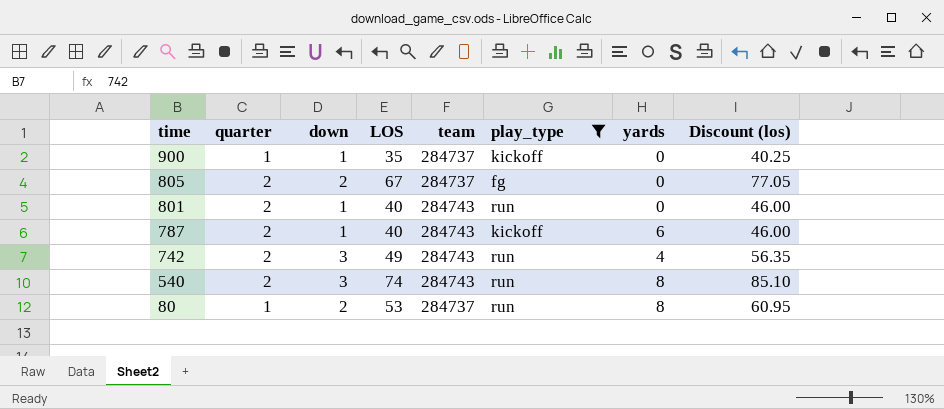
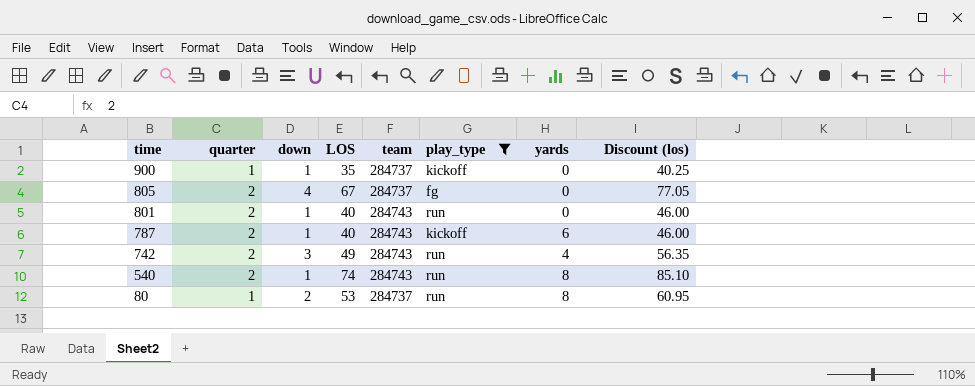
805 | down: 2 -> 4
540 | down: 3 -> 1

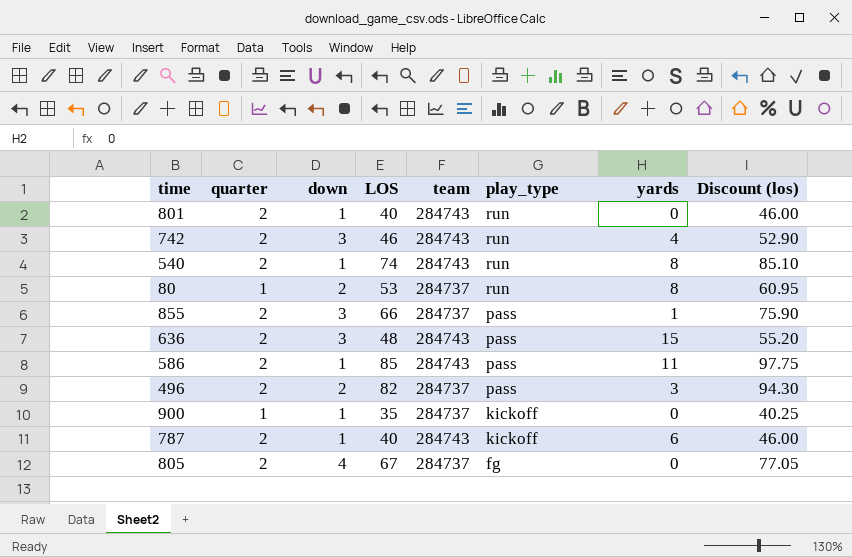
filter: play_type != pass -> none
row order: time descending -> play_type descending
742 | LOS: 49 -> 46
742 | Discount (los): 56.35 -> 52.90

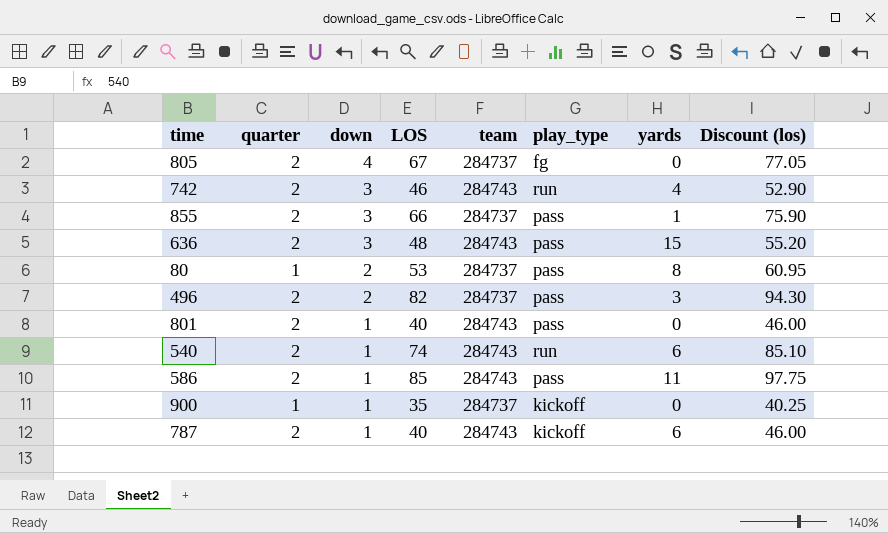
row order: play_type descending -> down descending
80 | play_type: run -> pass
801 | play_type: run -> pass
540 | yards: 8 -> 6

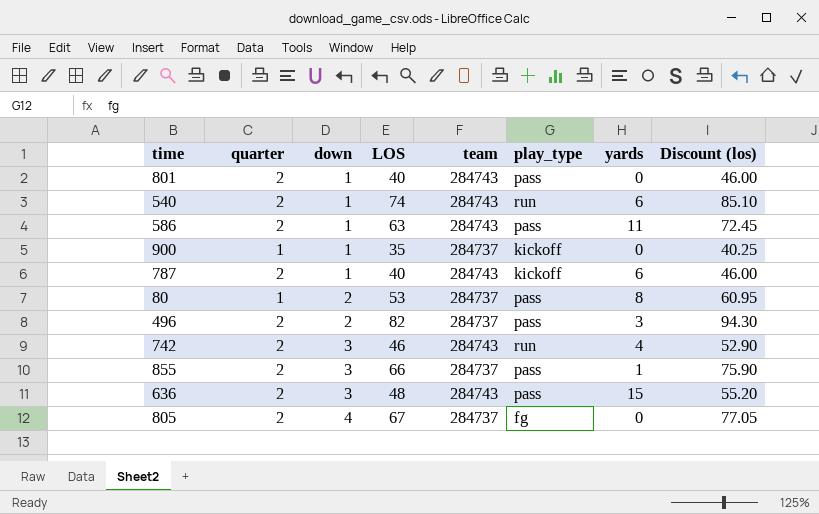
row order: down descending -> down ascending
586 | LOS: 85 -> 63
586 | Discount (los): 97.75 -> 72.45

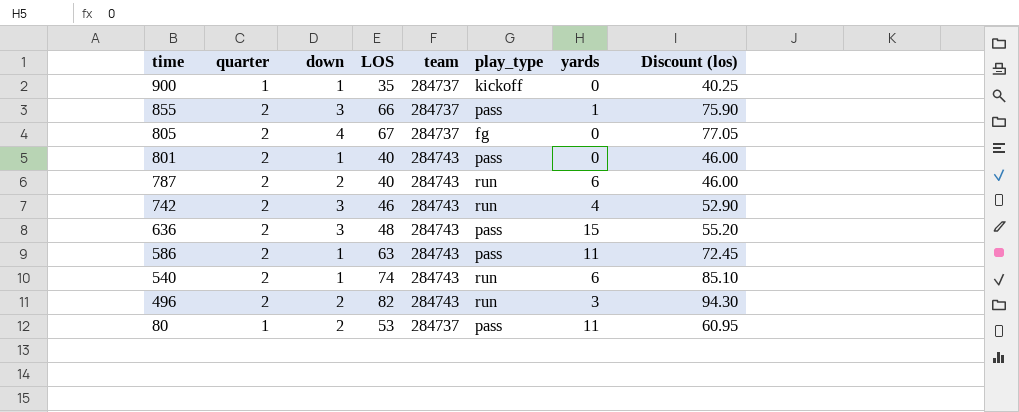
row order: down ascending -> time descending
787 | down: 1 -> 2
787 | play_type: kickoff -> run
496 | team: 284737 -> 284743
496 | play_type: pass -> run
80 | yards: 8 -> 11

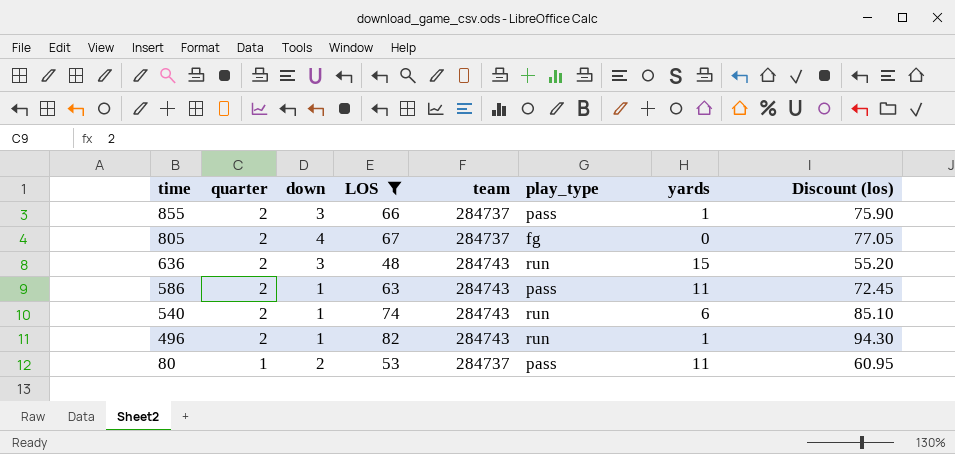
filter: none -> LOS >= 48
636 | play_type: pass -> run
496 | down: 2 -> 1
496 | yards: 3 -> 1

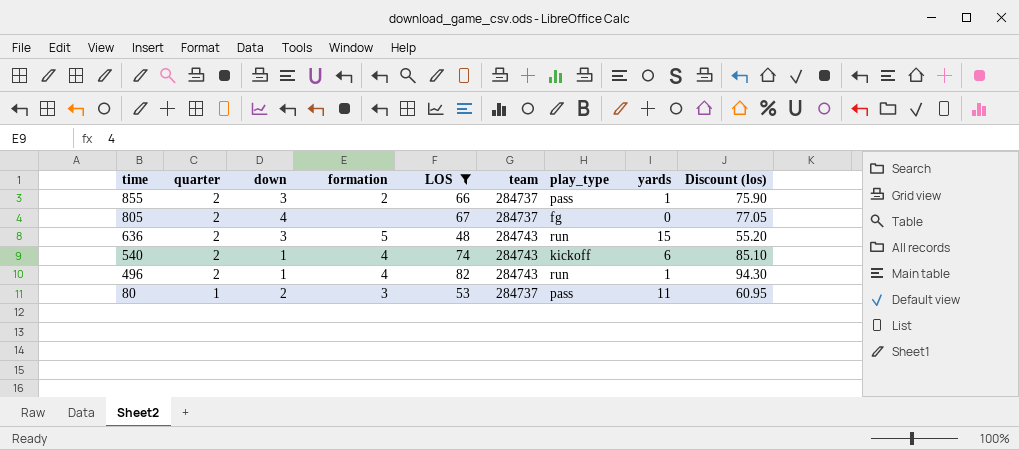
column formation | position: none -> 4
row 586: 2 | 1 | 63 | 284743 | pass | 11 | 72.45 -> none
540 | play_type: run -> kickoff

